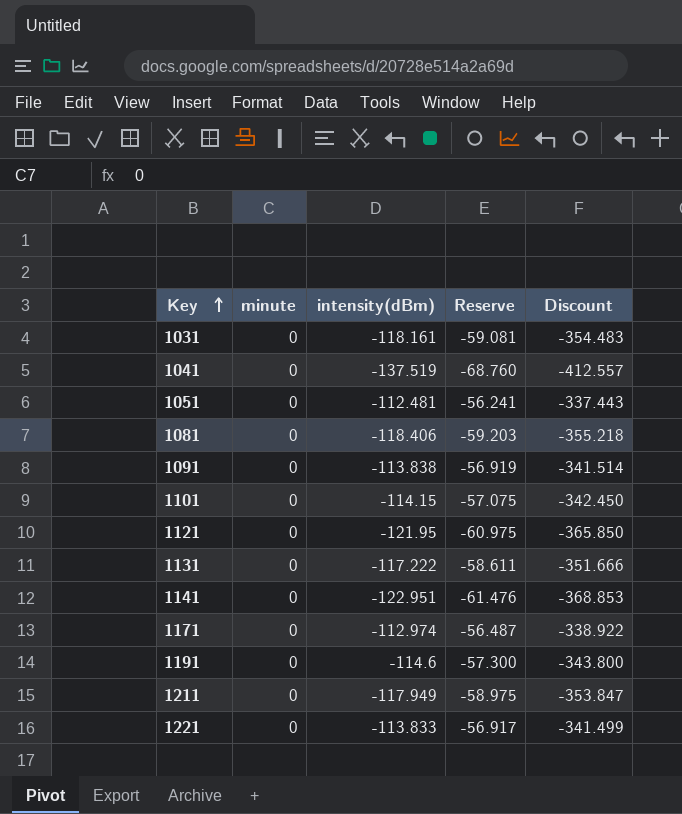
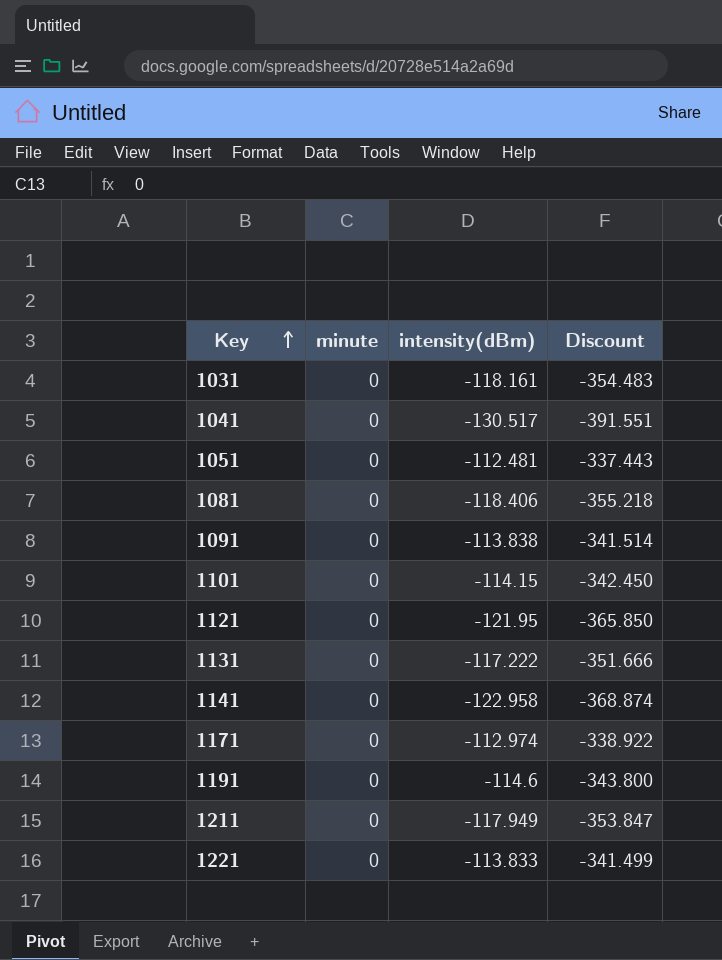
column Reserve | formula: [intensity(dBm)] * 0.5 -> none
1041 | intensity(dBm): -137.519 -> -130.517
1041 | Discount: -412.557 -> -391.551
1141 | intensity(dBm): -122.951 -> -122.958
1141 | Discount: -368.853 -> -368.874

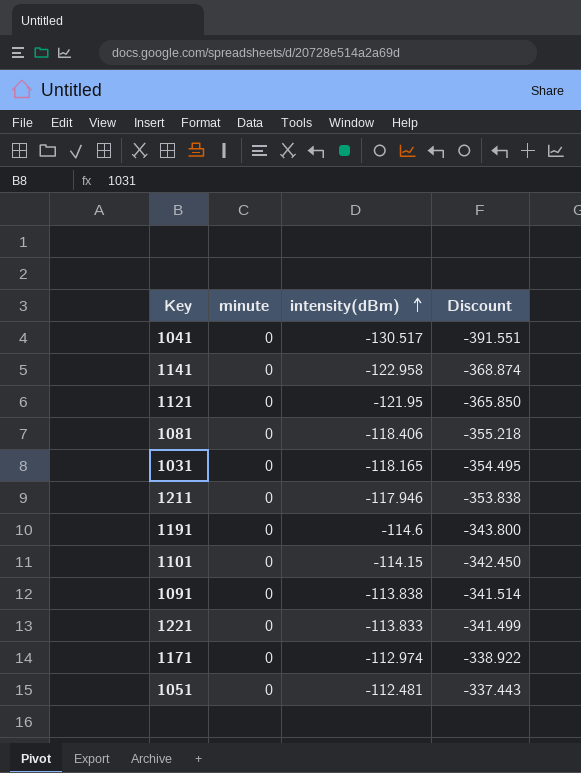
row order: Key ascending -> intensity(dBm) ascending
row 1131: 0 | -117.222 | -351.666 -> none
1031 | intensity(dBm): -118.161 -> -118.165
1031 | Discount: -354.483 -> -354.495
1211 | intensity(dBm): -117.949 -> -117.946
1211 | Discount: -353.847 -> -353.838

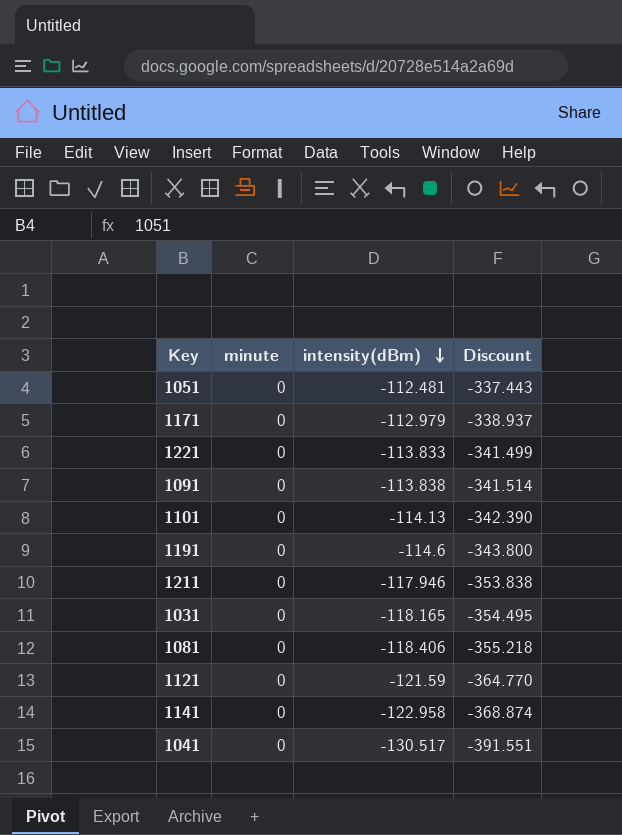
row order: intensity(dBm) ascending -> intensity(dBm) descending
1171 | intensity(dBm): -112.974 -> -112.979
1171 | Discount: -338.922 -> -338.937
1101 | intensity(dBm): -114.15 -> -114.13
1101 | Discount: -342.450 -> -342.390
1121 | intensity(dBm): -121.95 -> -121.59
1121 | Discount: -365.850 -> -364.770

